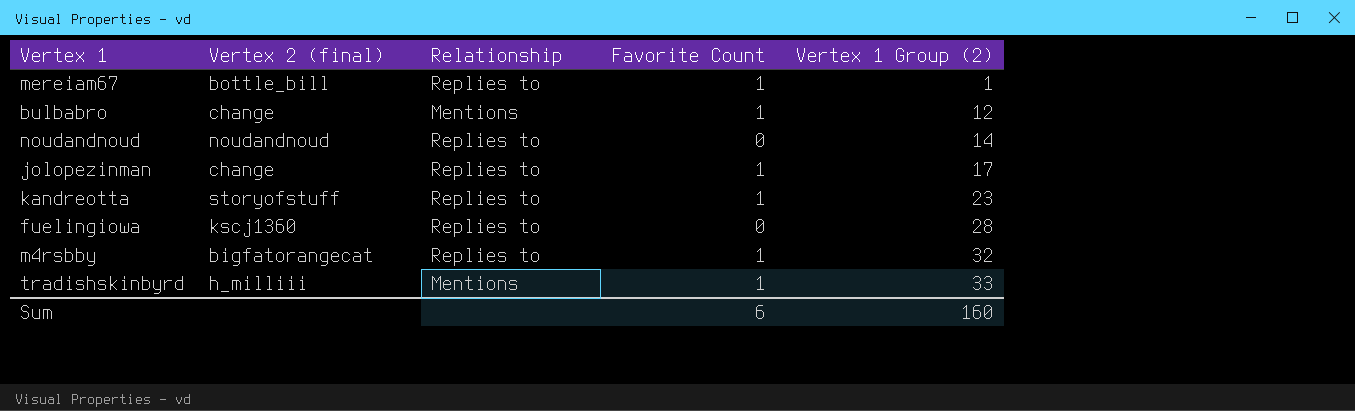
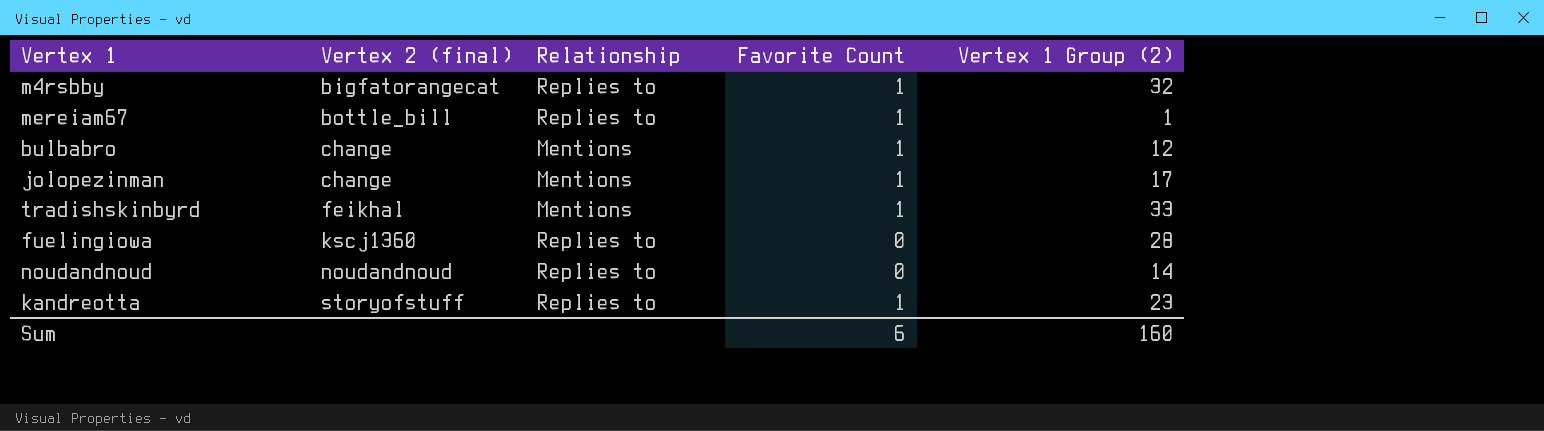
row order: Vertex 1 Group (2) ascending -> Vertex 2 (final) ascending
jolopezinman | Relationship: Replies to -> Mentions
tradishskinbyrd | Vertex 2 (final): h_milliii -> feikhal

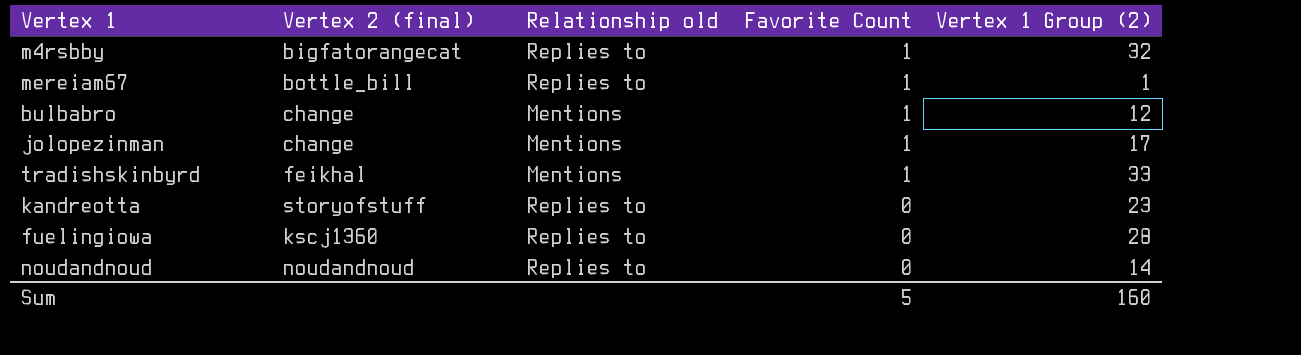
row order: Vertex 2 (final) ascending -> Favorite Count descending
column name: Relationship -> Relationship old
kandreotta | Favorite Count: 1 -> 0
Sum | Favorite Count: 6 -> 5

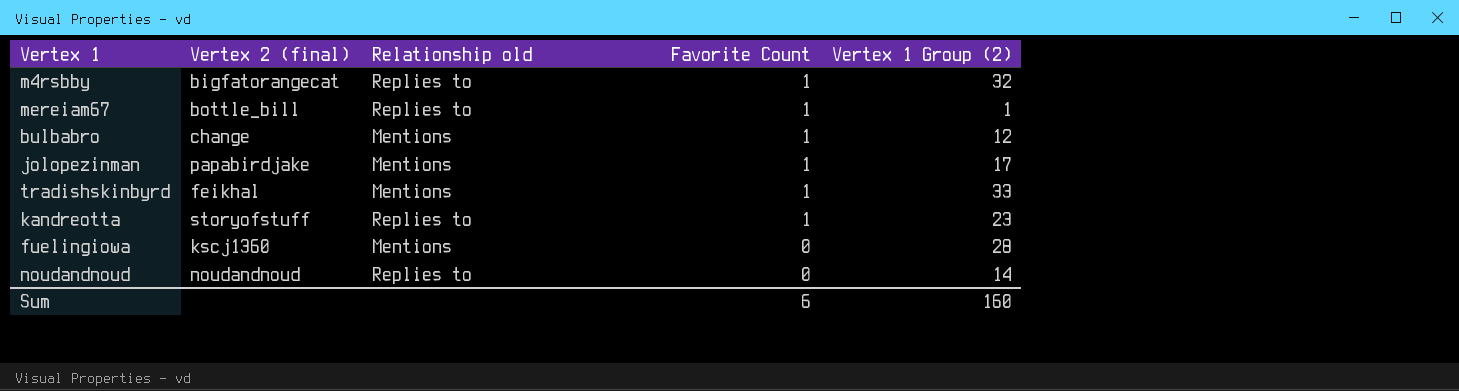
jolopezinman | Vertex 2 (final): change -> papabirdjake
kandreotta | Favorite Count: 0 -> 1
fuelingiowa | Relationship old: Replies to -> Mentions
Sum | Favorite Count: 5 -> 6

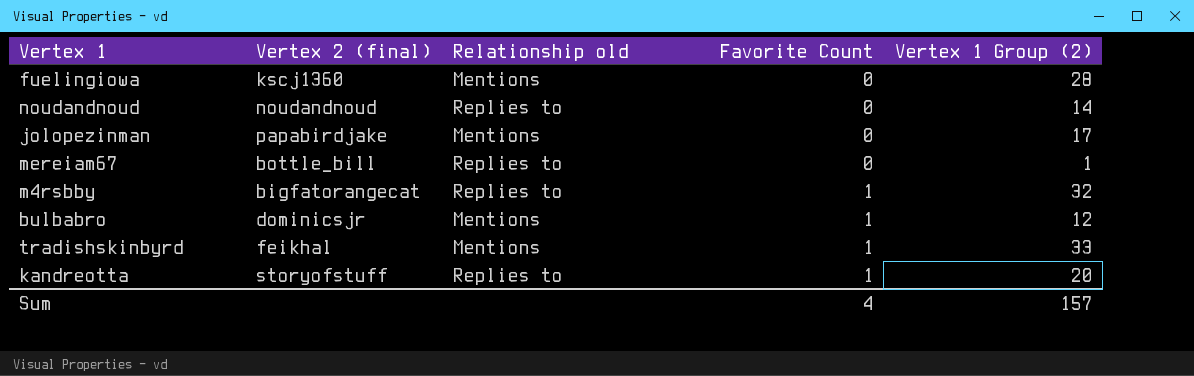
row order: Favorite Count descending -> Favorite Count ascending
jolopezinman | Favorite Count: 1 -> 0
mereiam67 | Favorite Count: 1 -> 0
bulbabro | Vertex 2 (final): change -> dominicsjr
kandreotta | Vertex 1 Group (2): 23 -> 20
Sum | Favorite Count: 6 -> 4
Sum | Vertex 1 Group (2): 160 -> 157

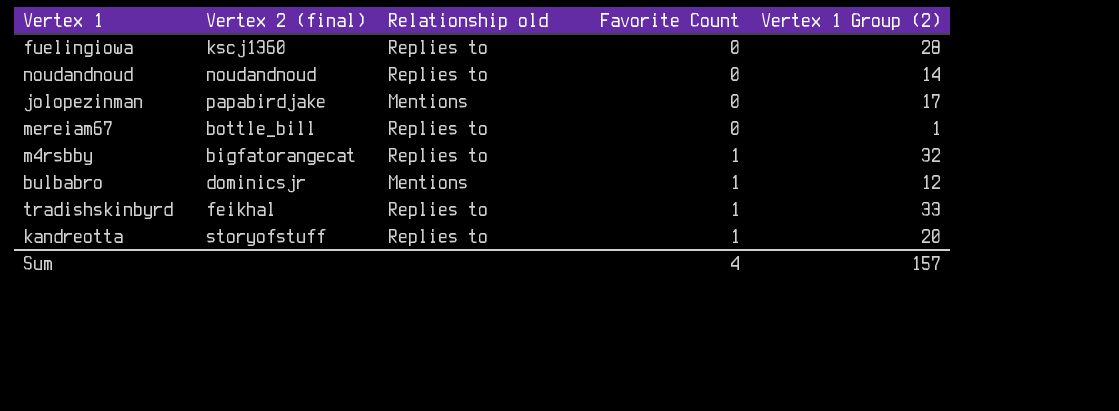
fuelingiowa | Relationship old: Mentions -> Replies to
tradishskinbyrd | Relationship old: Mentions -> Replies to

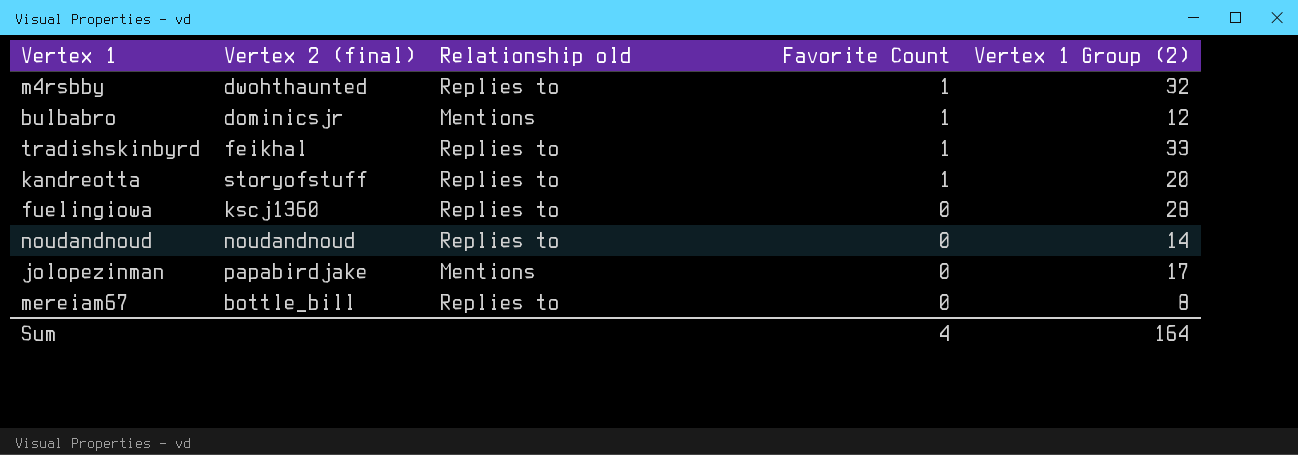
row order: Favorite Count ascending -> Favorite Count descending
m4rsbby | Vertex 2 (final): bigfatorangecat -> dwohthaunted
mereiam67 | Vertex 1 Group (2): 1 -> 8
Sum | Vertex 1 Group (2): 157 -> 164

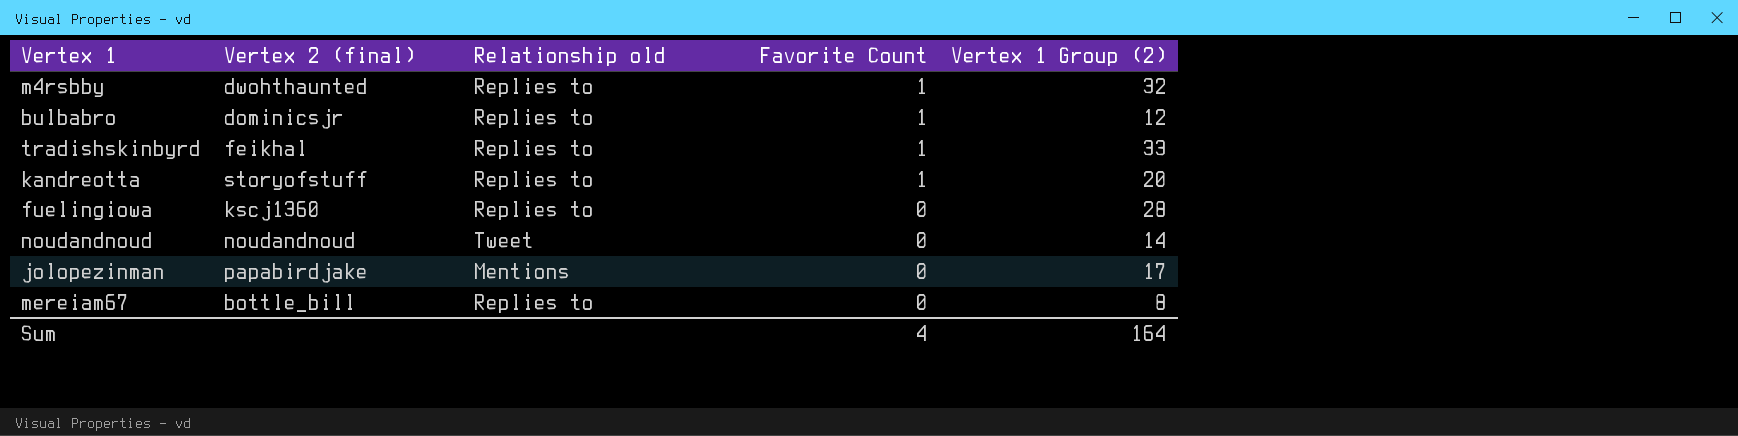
bulbabro | Relationship old: Mentions -> Replies to
noudandnoud | Relationship old: Replies to -> Tweet

